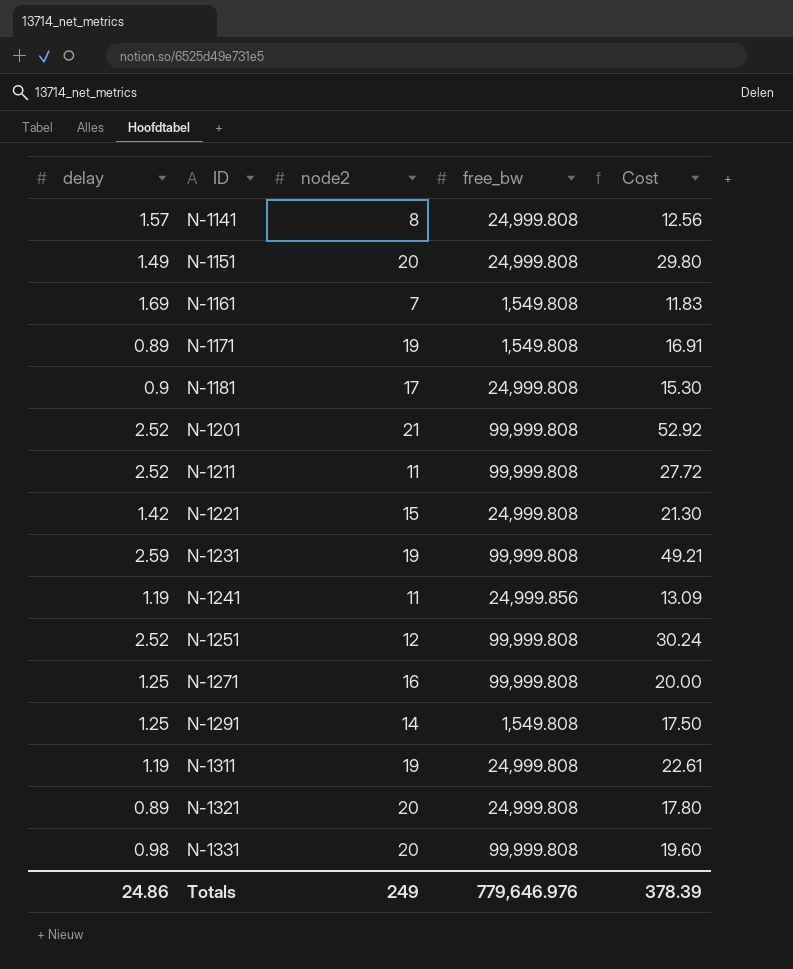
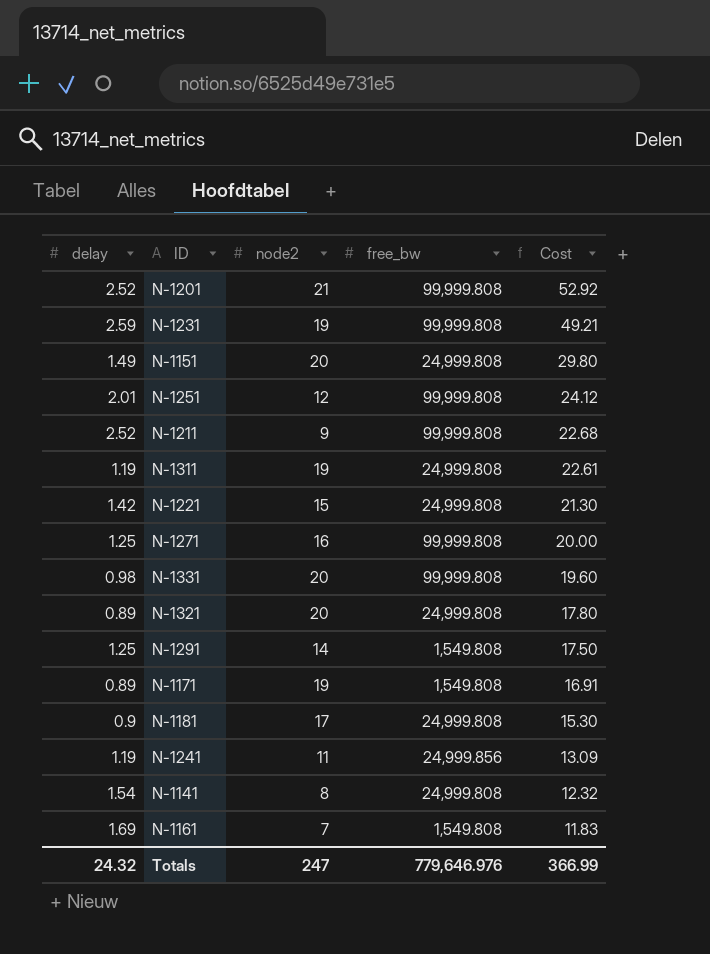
row order: ID ascending -> Cost descending
N-1251 | delay: 2.52 -> 2.01
N-1251 | Cost: 30.24 -> 24.12
N-1211 | node2: 11 -> 9
N-1211 | Cost: 27.72 -> 22.68
N-1141 | delay: 1.57 -> 1.54
N-1141 | Cost: 12.56 -> 12.32
Totals | delay: 24.86 -> 24.32
Totals | node2: 249 -> 247
Totals | Cost: 378.39 -> 366.99

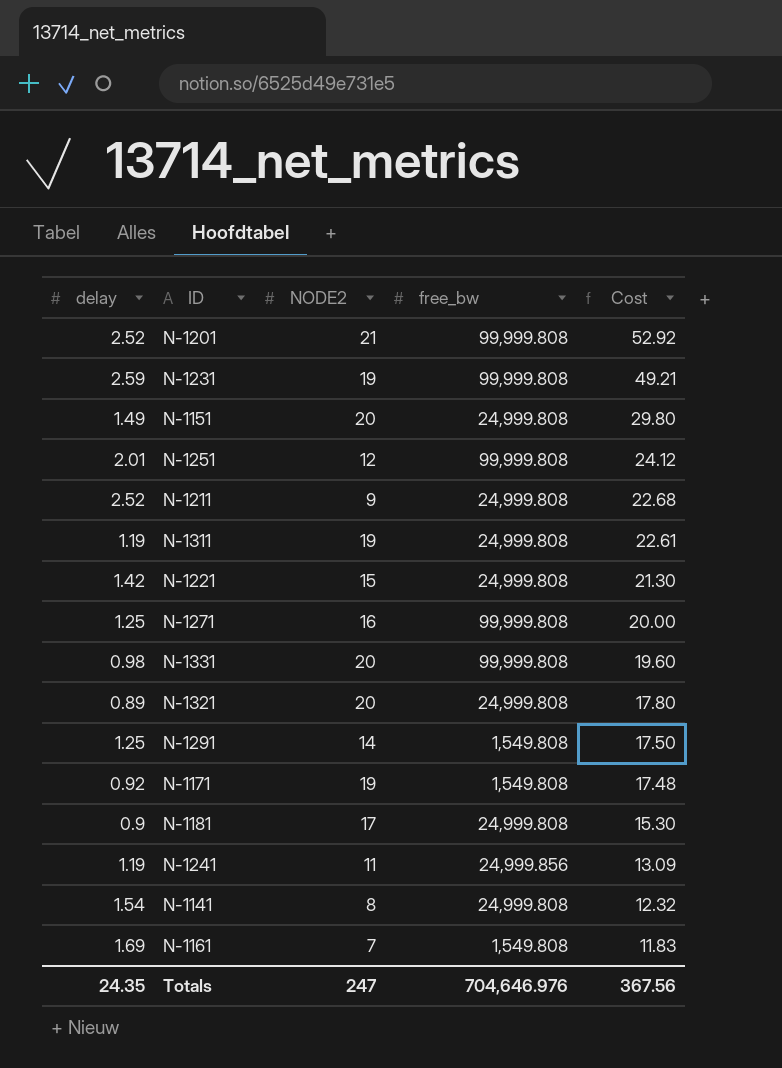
column name: node2 -> NODE2
N-1211 | free_bw: 99,999.808 -> 24,999.808
N-1171 | delay: 0.89 -> 0.92
N-1171 | Cost: 16.91 -> 17.48
Totals | delay: 24.32 -> 24.35
Totals | free_bw: 779,646.976 -> 704,646.976
Totals | Cost: 366.99 -> 367.56

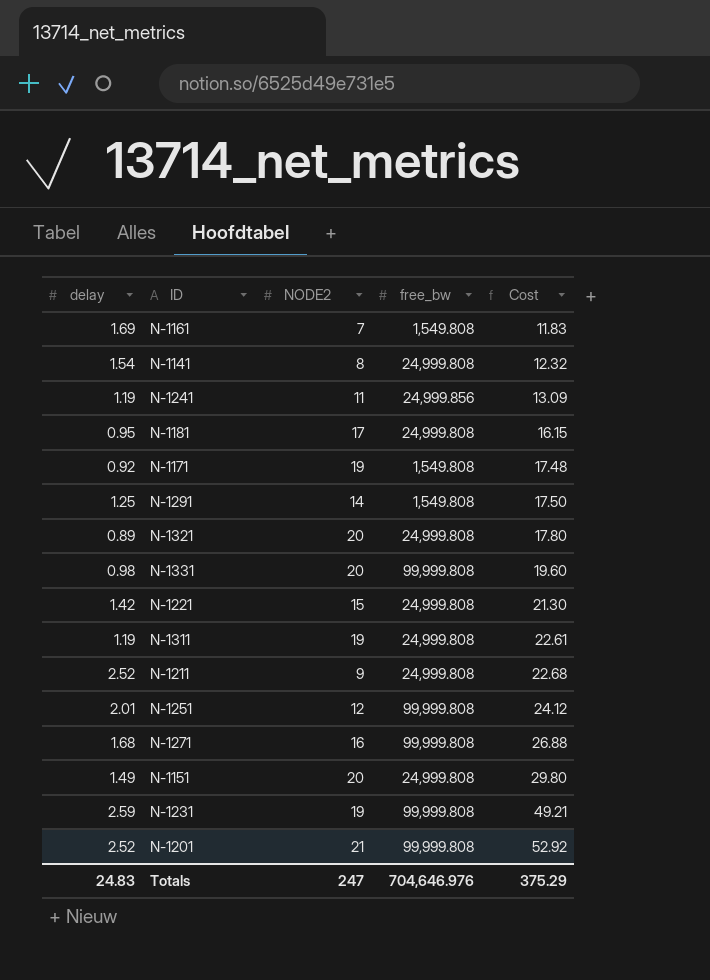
row order: Cost descending -> Cost ascending
N-1181 | delay: 0.9 -> 0.95
N-1181 | Cost: 15.30 -> 16.15
N-1271 | delay: 1.25 -> 1.68
N-1271 | Cost: 20.00 -> 26.88
Totals | delay: 24.35 -> 24.83
Totals | Cost: 367.56 -> 375.29

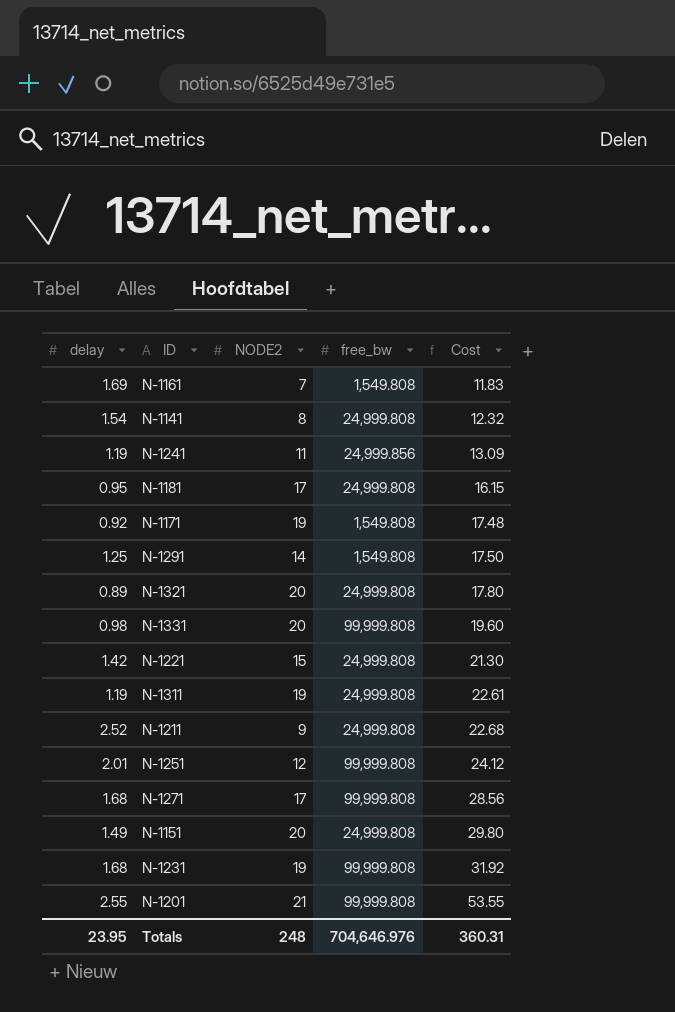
N-1271 | NODE2: 16 -> 17
N-1271 | Cost: 26.88 -> 28.56
N-1231 | delay: 2.59 -> 1.68
N-1231 | Cost: 49.21 -> 31.92
N-1201 | delay: 2.52 -> 2.55
N-1201 | Cost: 52.92 -> 53.55
Totals | delay: 24.83 -> 23.95
Totals | NODE2: 247 -> 248
Totals | Cost: 375.29 -> 360.31

